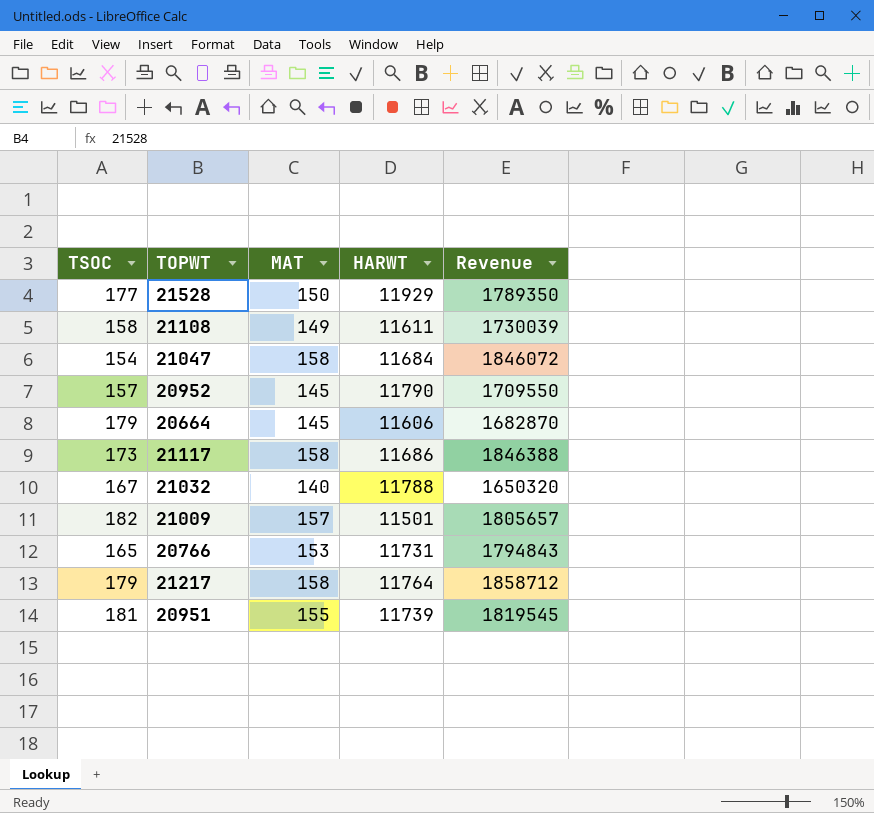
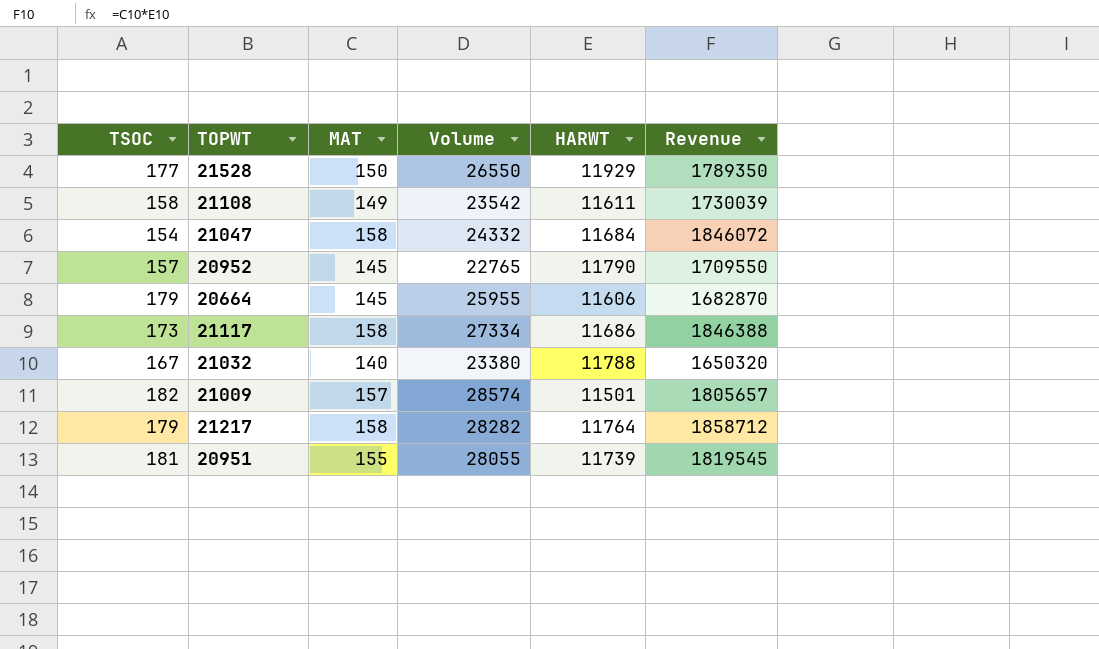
column Volume | formula: none -> [TSOC] * [MAT]
row 20766: 165 | 153 | 11731 | 1794843 -> none

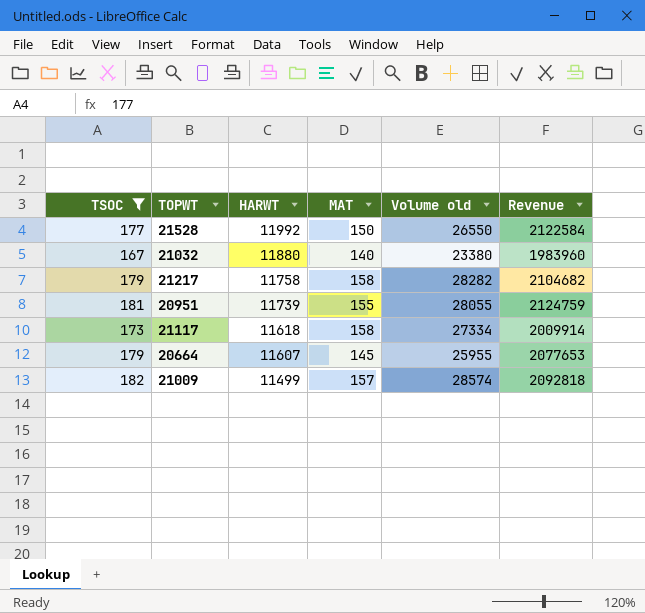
filter: none -> TSOC >= 167
row order: none -> HARWT descending
column HARWT | position: 5 -> 3
column name: Volume -> Volume old
column Revenue | formula: [MAT] * [HARWT] -> [TSOC] * [HARWT]
21528 | HARWT: 11929 -> 11992
21032 | HARWT: 11788 -> 11880
21217 | HARWT: 11764 -> 11758
21117 | HARWT: 11686 -> 11618
20664 | HARWT: 11606 -> 11607
21009 | HARWT: 11501 -> 11499

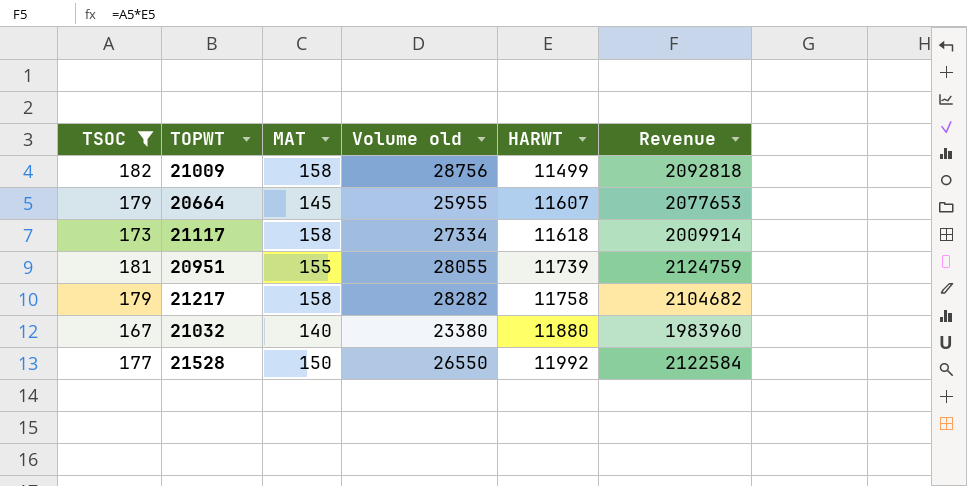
row order: HARWT descending -> HARWT ascending
column HARWT | position: 3 -> 5
21009 | MAT: 157 -> 158
21009 | Volume old: 28574 -> 28756

